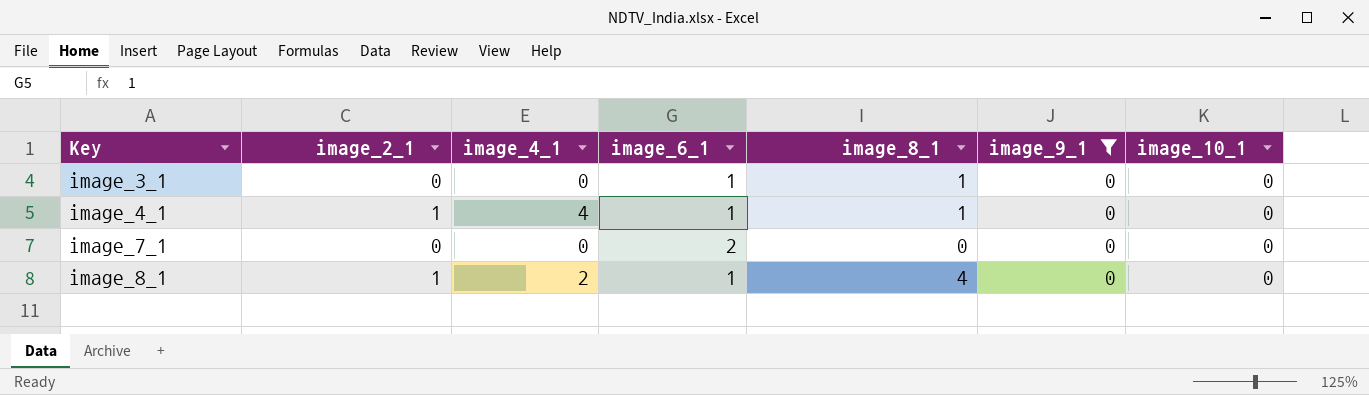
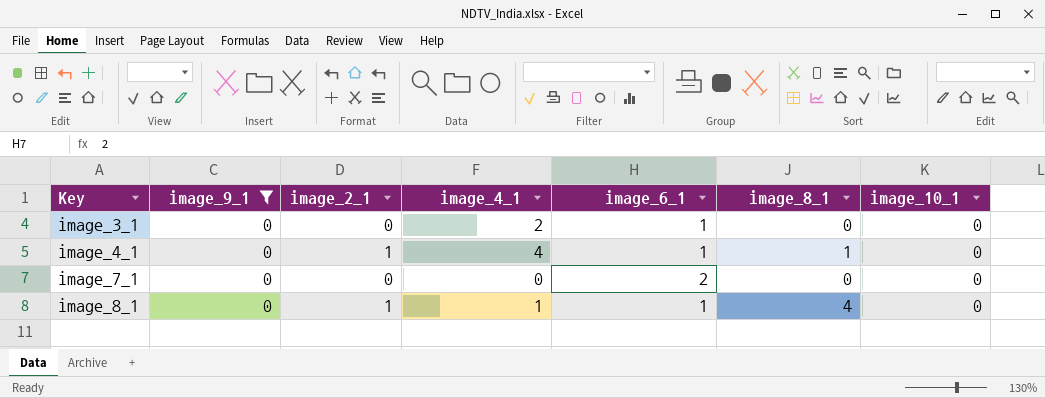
column image_9_1 | position: 6 -> 2
image_3_1 | image_4_1: 0 -> 2
image_3_1 | image_8_1: 1 -> 0
image_8_1 | image_4_1: 2 -> 1

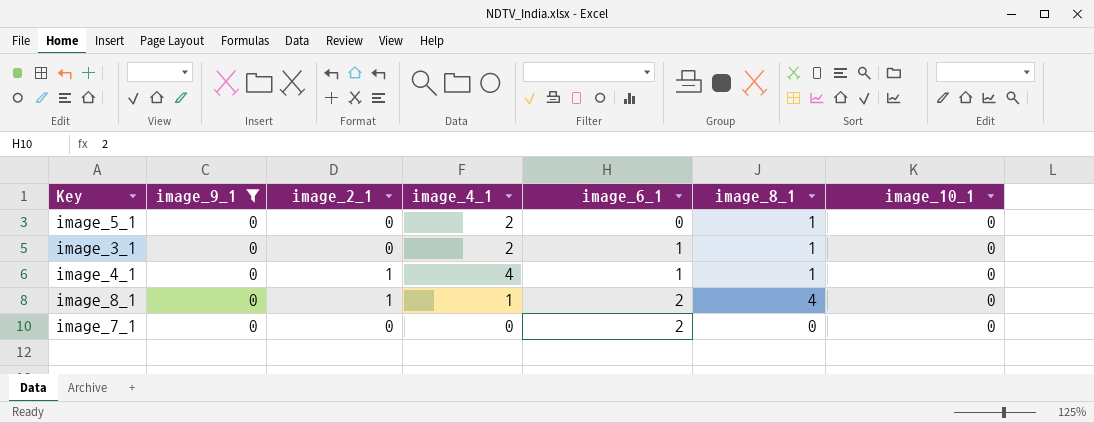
row order: Key ascending -> image_6_1 ascending
row image_5_1: none -> 0 | 0 | 2 | 0 | 1 | 0
image_3_1 | image_8_1: 0 -> 1
image_8_1 | image_6_1: 1 -> 2

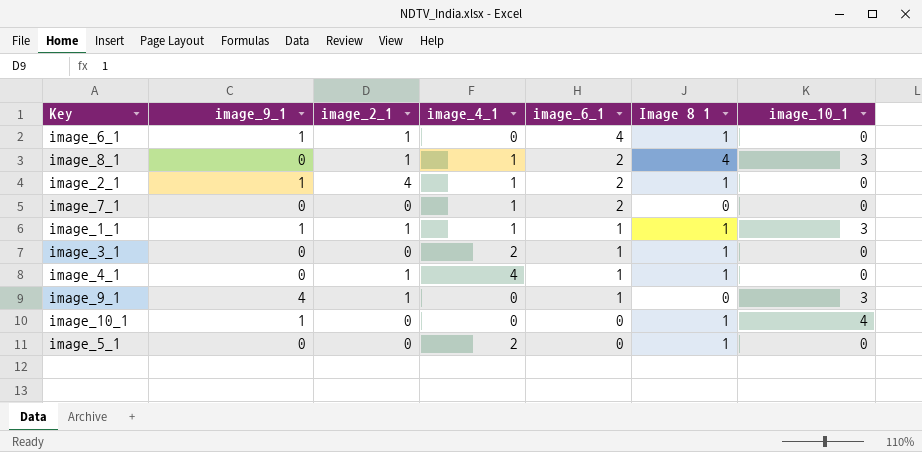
filter: image_9_1 = 0 -> none
row order: image_6_1 ascending -> image_6_1 descending
column name: image_8_1 -> Image 8 1
image_8_1 | image_10_1: 0 -> 3
image_7_1 | image_4_1: 0 -> 1

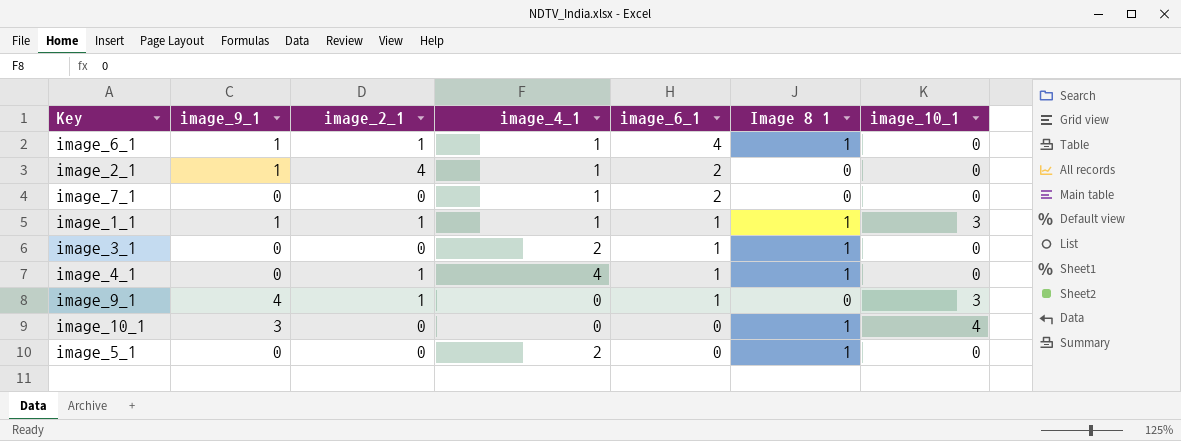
row image_8_1: 0 | 1 | 1 | 2 | 4 | 3 -> none
image_6_1 | image_4_1: 0 -> 1
image_2_1 | Image 8 1: 1 -> 0
image_10_1 | image_9_1: 1 -> 3

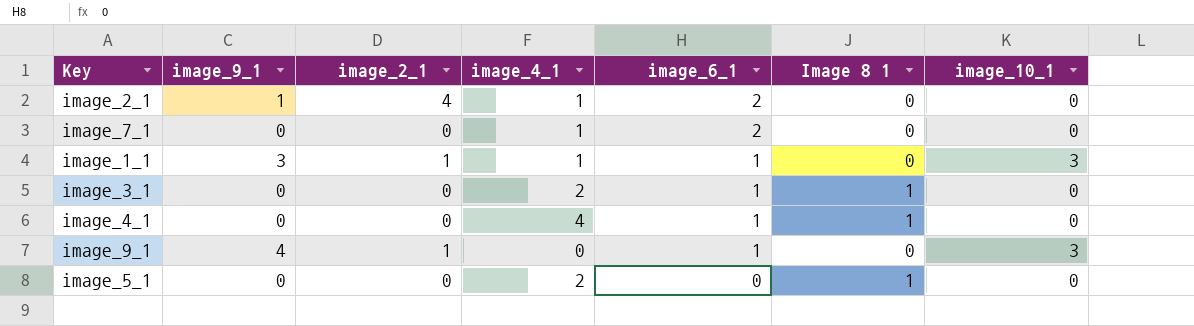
row image_6_1: 1 | 1 | 1 | 4 | 1 | 0 -> none
row image_10_1: 3 | 0 | 0 | 0 | 1 | 4 -> none
image_1_1 | image_9_1: 1 -> 3
image_1_1 | Image 8 1: 1 -> 0
image_4_1 | image_2_1: 1 -> 0

